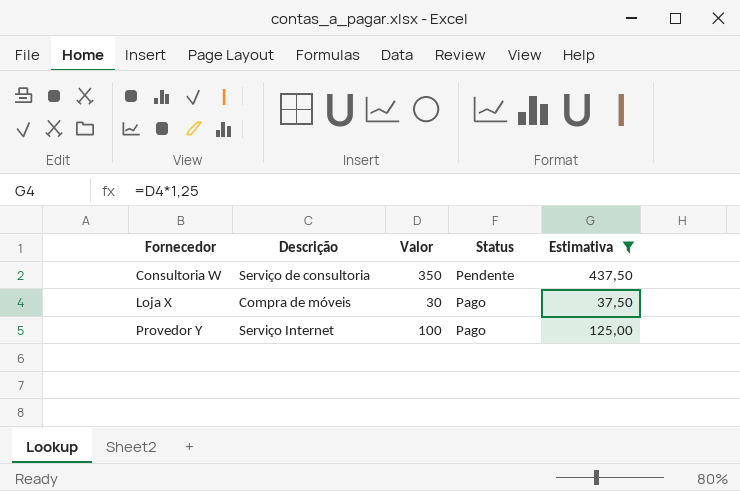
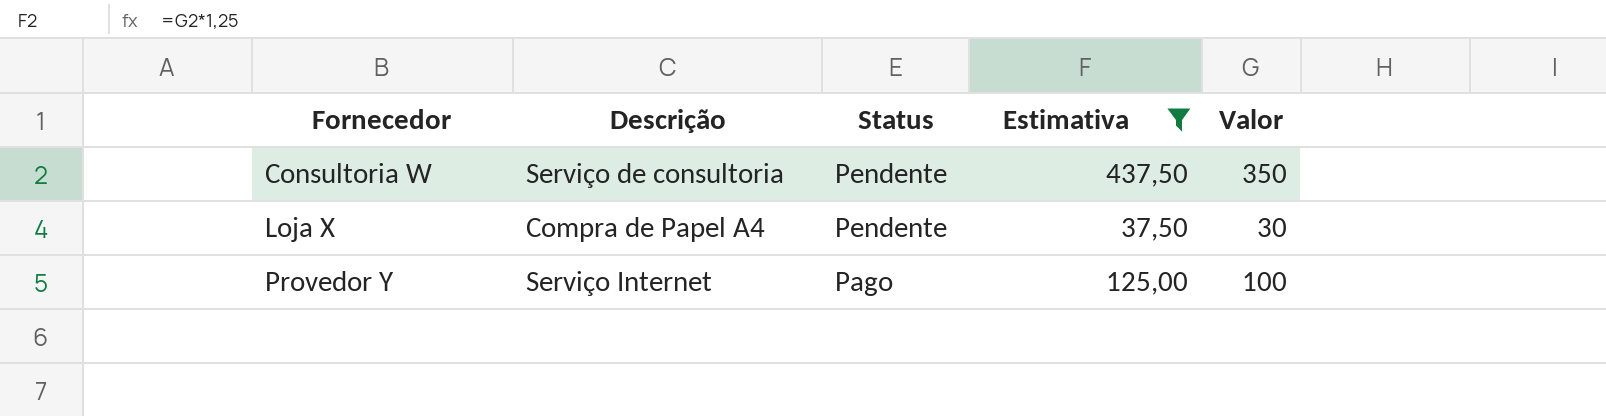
column Valor | position: 3 -> 5
Loja X | Descrição: Compra de móveis -> Compra de Papel A4
Loja X | Status: Pago -> Pendente

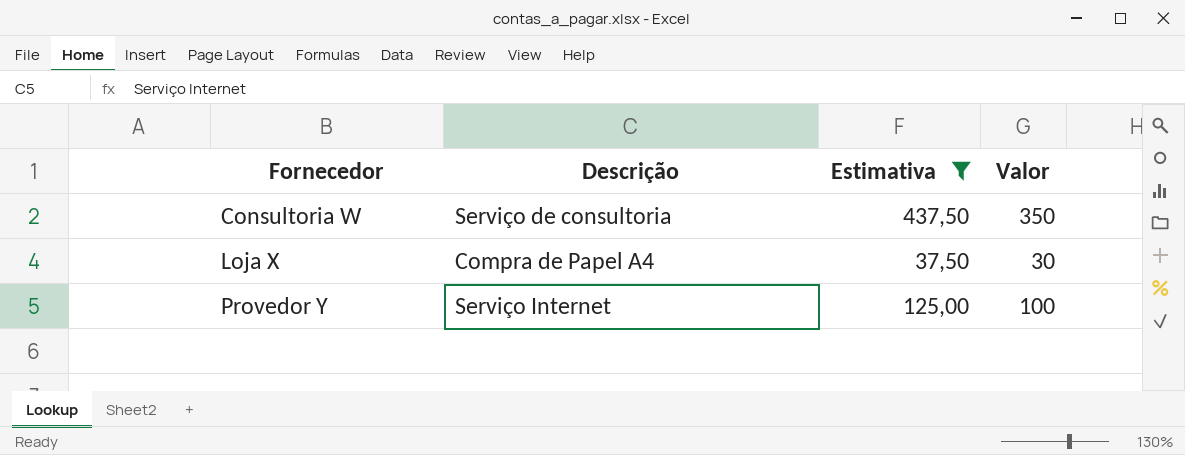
column Status | position: 3 -> none

